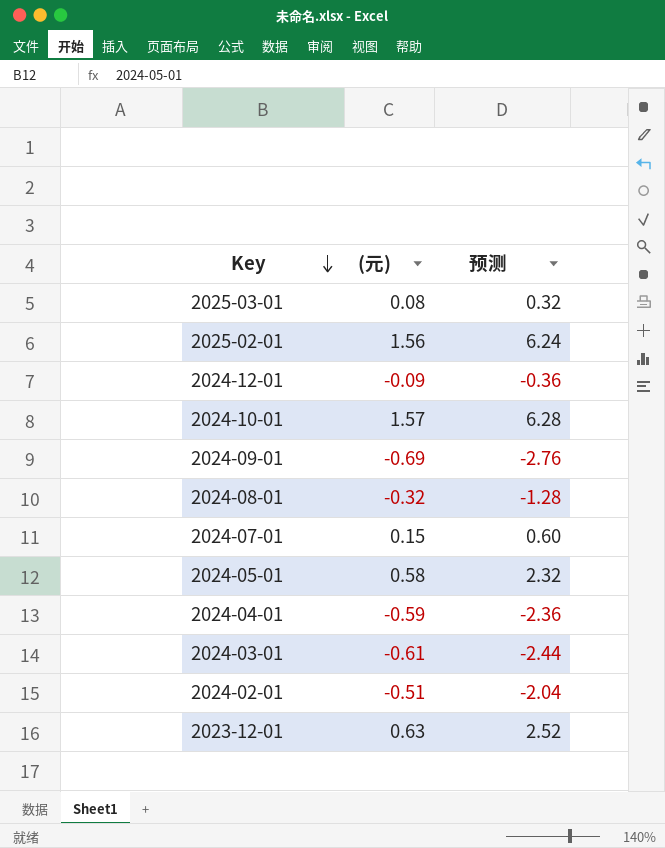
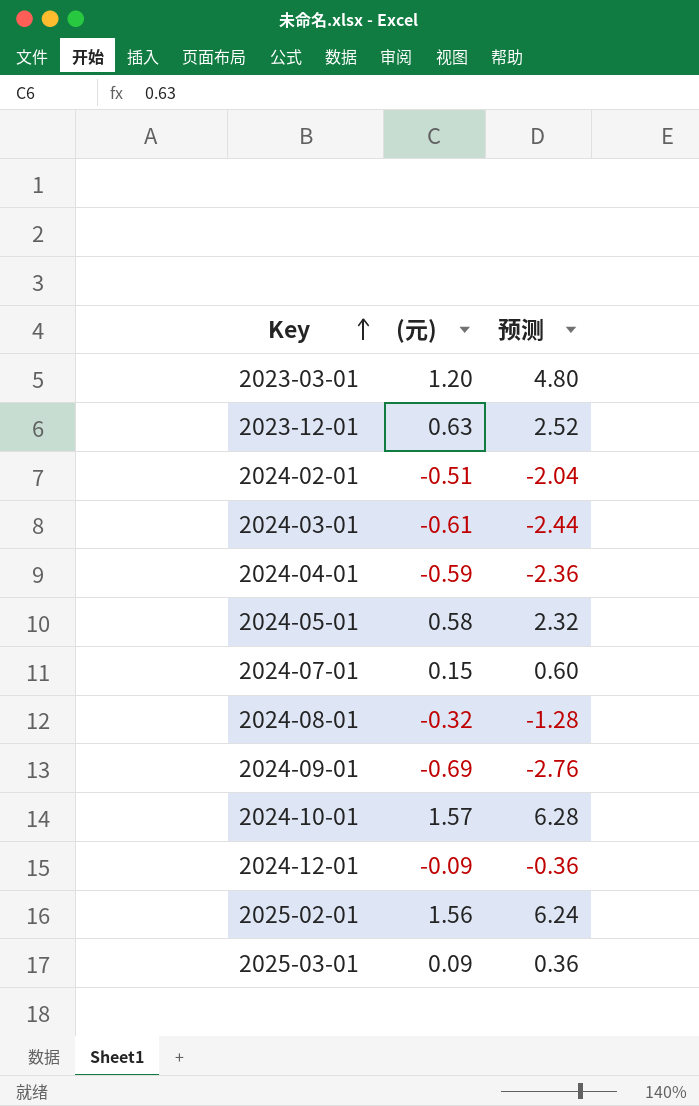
row order: Key descending -> Key ascending
row 2023-03-01: none -> 1.20 | 4.80
2025-03-01 | (元): 0.08 -> 0.09
2025-03-01 | 预测: 0.32 -> 0.36

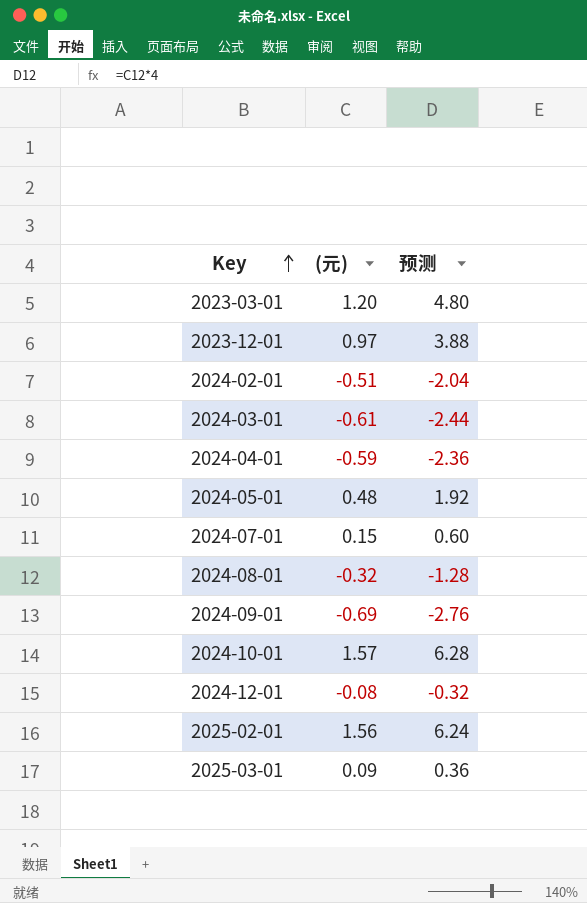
2023-12-01 | (元): 0.63 -> 0.97
2023-12-01 | 预测: 2.52 -> 3.88
2024-05-01 | (元): 0.58 -> 0.48
2024-05-01 | 预测: 2.32 -> 1.92
2024-12-01 | (元): -0.09 -> -0.08
2024-12-01 | 预测: -0.36 -> -0.32

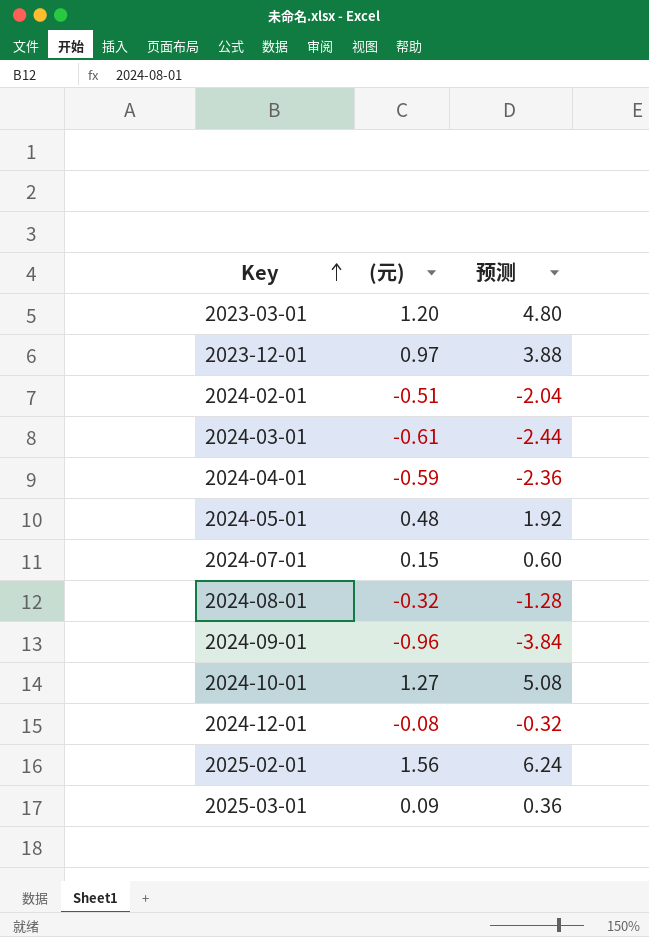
2024-09-01 | (元): -0.69 -> -0.96
2024-09-01 | 预测: -2.76 -> -3.84
2024-10-01 | (元): 1.57 -> 1.27
2024-10-01 | 预测: 6.28 -> 5.08

